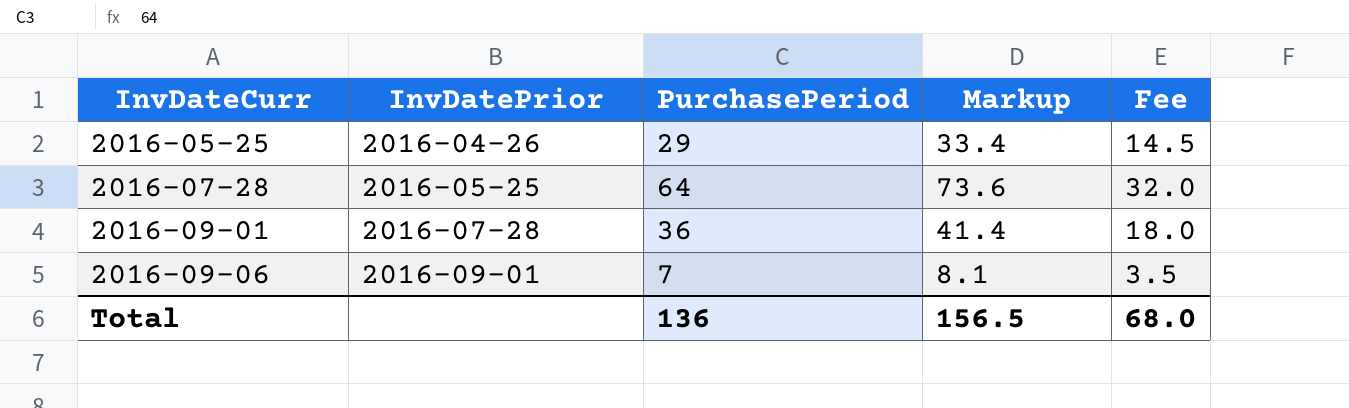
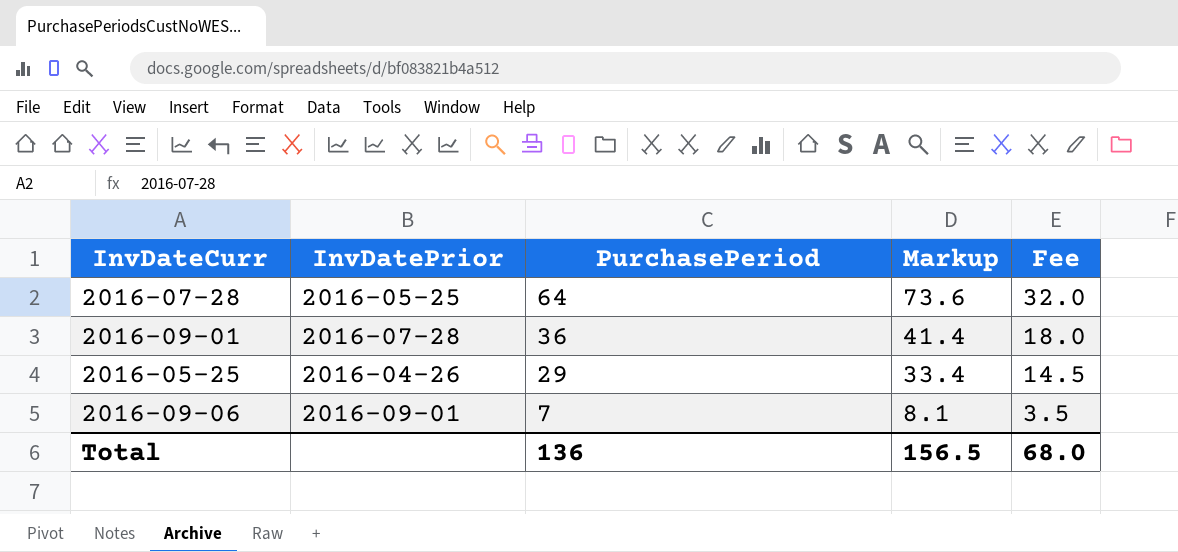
row order: InvDateCurr ascending -> PurchasePeriod descending

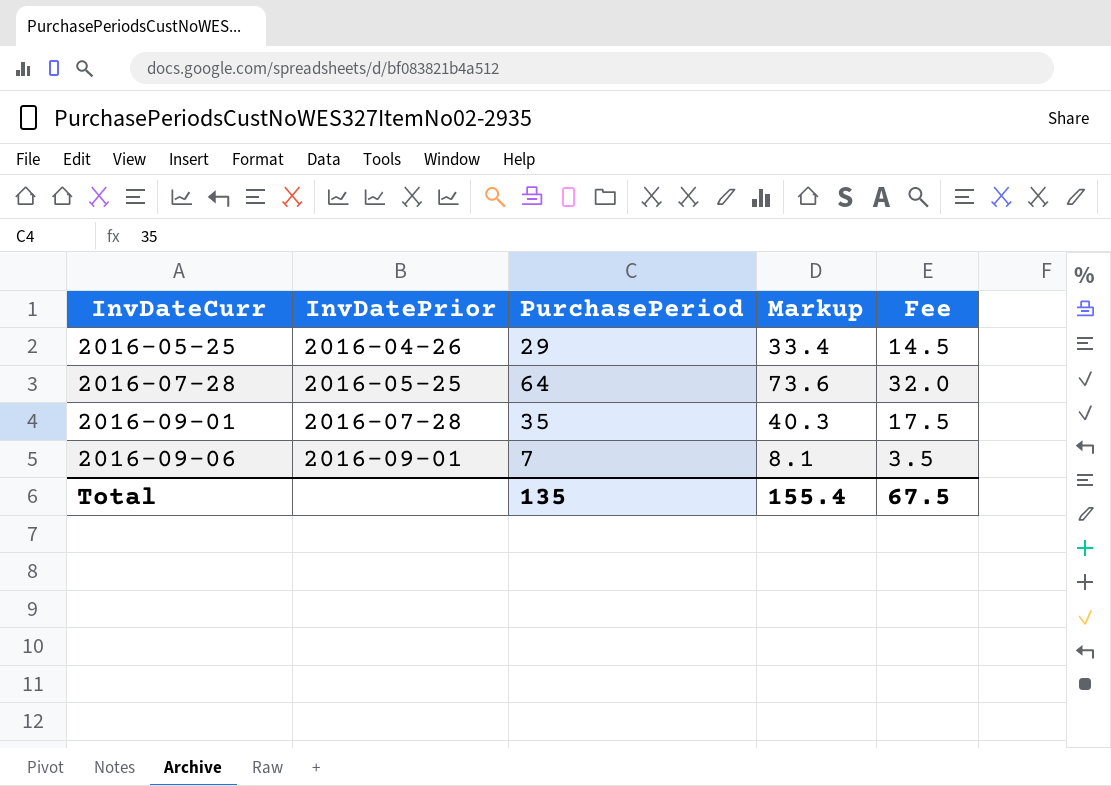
row order: PurchasePeriod descending -> InvDateCurr ascending
2016-09-01 | PurchasePeriod: 36 -> 35
2016-09-01 | Markup: 41.4 -> 40.3
2016-09-01 | Fee: 18.0 -> 17.5
Total | PurchasePeriod: 136 -> 135
Total | Markup: 156.5 -> 155.4
Total | Fee: 68.0 -> 67.5

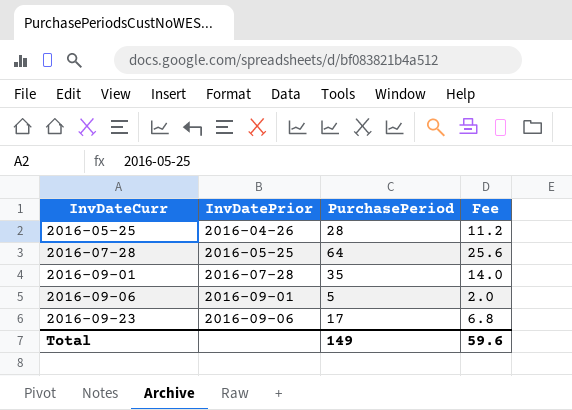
column Markup | formula: [PurchasePeriod] * 1.15 -> none
column Fee | formula: [PurchasePeriod] * 0.5 -> [PurchasePeriod] * 0.4
2016-05-25 | PurchasePeriod: 29 -> 28
2016-09-06 | PurchasePeriod: 7 -> 5
row 2016-09-23: none -> 2016-09-06 | 17 | 6.8
Total | PurchasePeriod: 135 -> 149
Total | Fee: 67.5 -> 59.6

